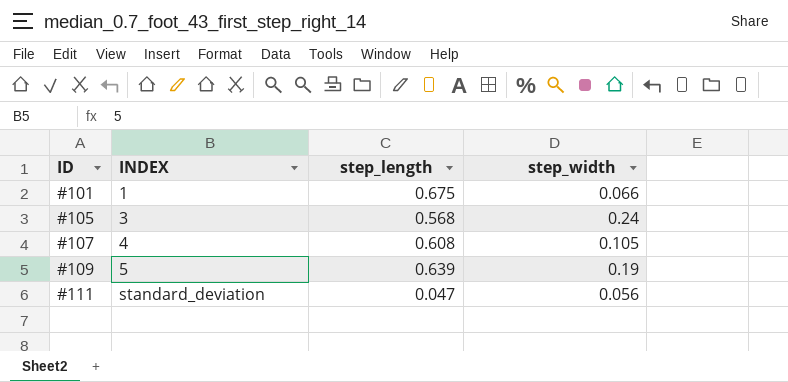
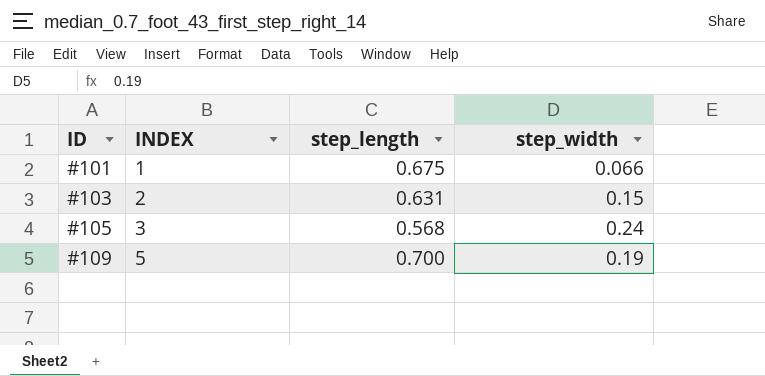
row #107: 4 | 0.608 | 0.105 -> none
row #111: standard_deviation | 0.047 | 0.056 -> none
row #103: none -> 2 | 0.631 | 0.15
#109 | step_length: 0.639 -> 0.700

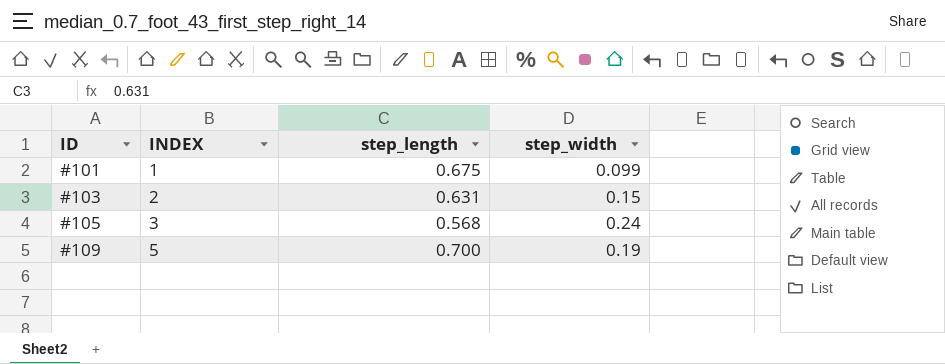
#101 | step_width: 0.066 -> 0.099

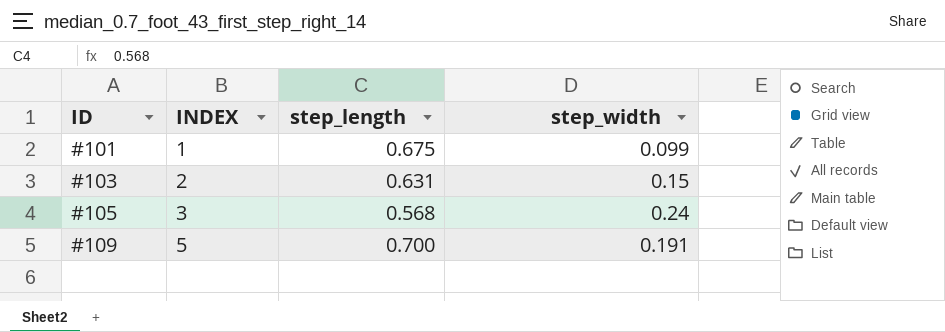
#109 | step_width: 0.19 -> 0.191

